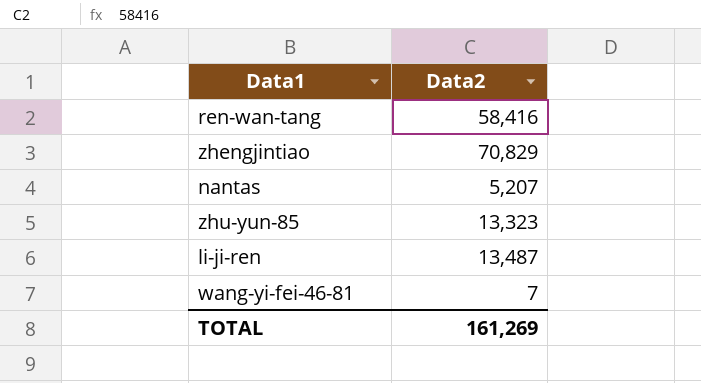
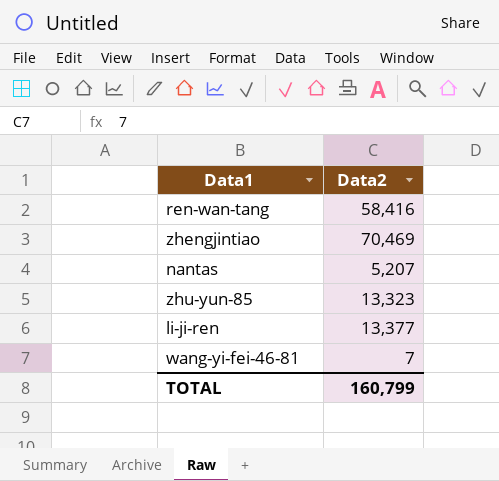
zhengjintiao | Data2: 70,829 -> 70,469
li-ji-ren | Data2: 13,487 -> 13,377
TOTAL | Data2: 161,269 -> 160,799

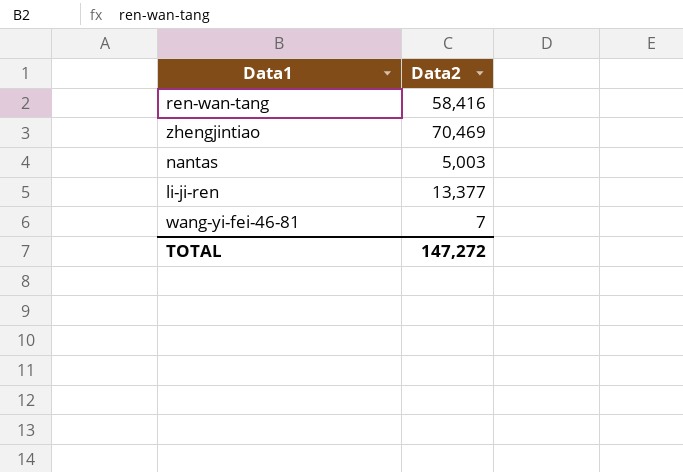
row zhu-yun-85: 13,323 -> none
nantas | Data2: 5,207 -> 5,003
TOTAL | Data2: 160,799 -> 147,272

